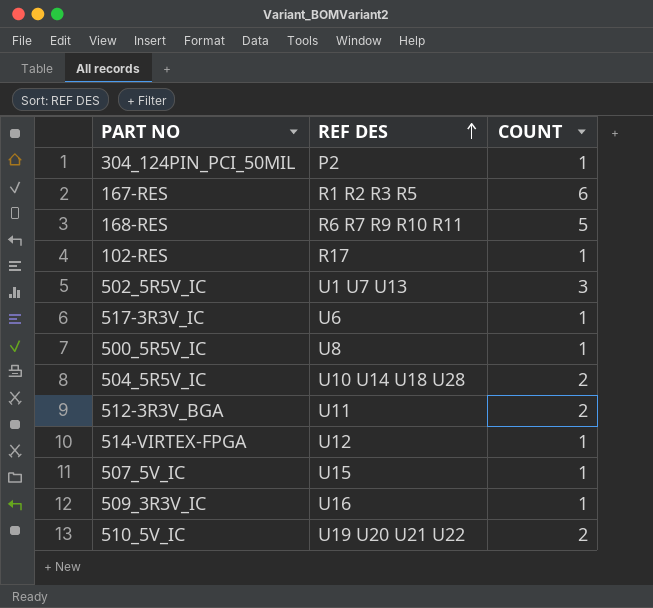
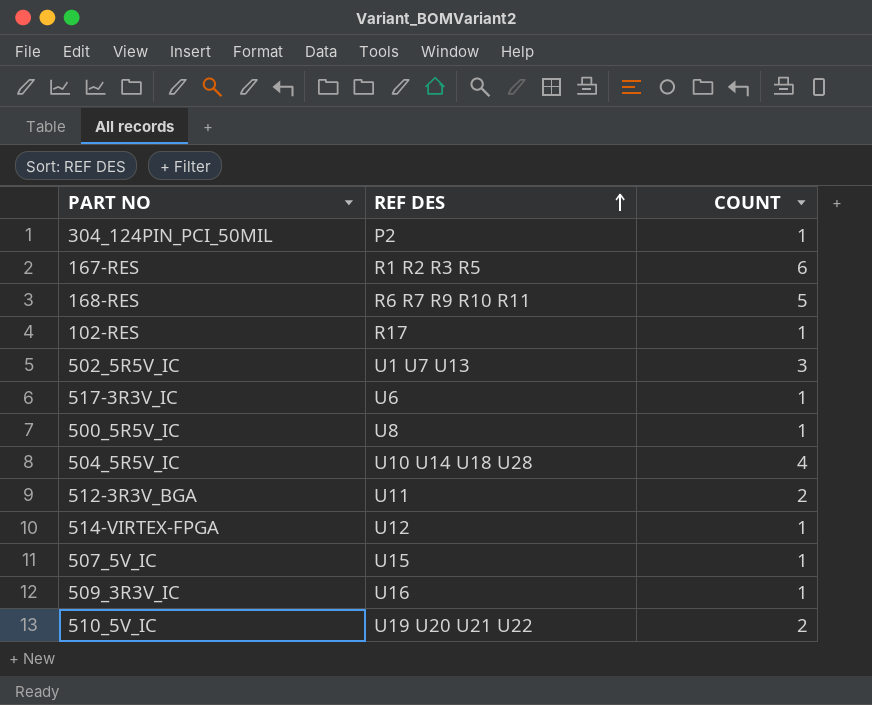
504_5R5V_IC | COUNT: 2 -> 4

